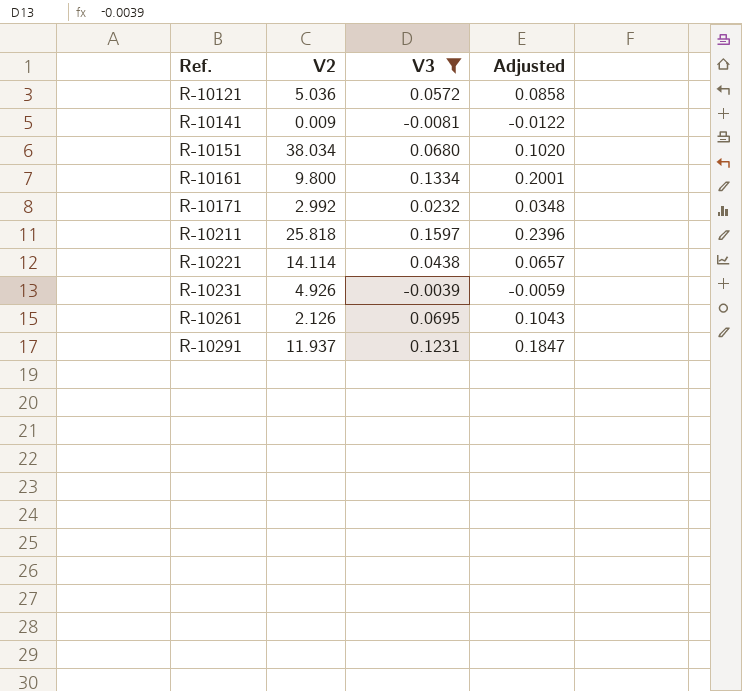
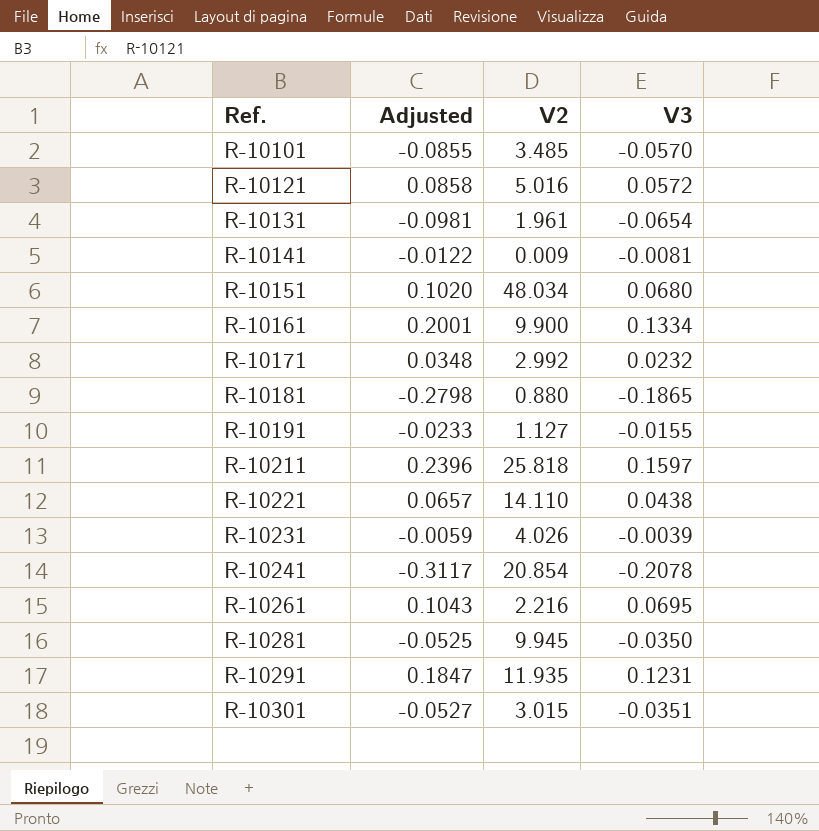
filter: V3 >= -0.0081 -> none
column Adjusted | position: 4 -> 2
R-10121 | V2: 5.036 -> 5.016
R-10151 | V2: 38.034 -> 48.034
R-10161 | V2: 9.800 -> 9.900
R-10221 | V2: 14.114 -> 14.110
R-10231 | V2: 4.926 -> 4.026
R-10261 | V2: 2.126 -> 2.216
R-10291 | V2: 11.937 -> 11.935

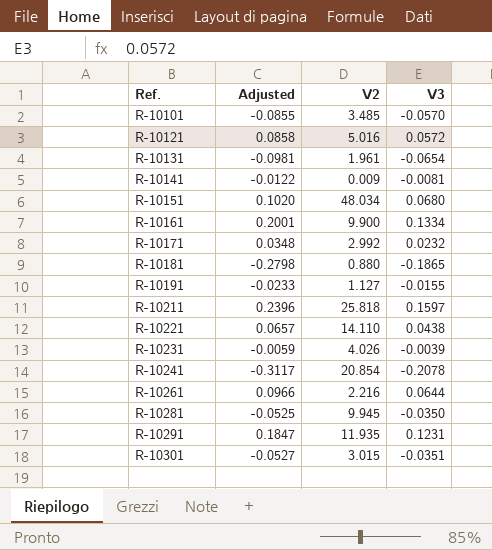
R-10261 | Adjusted: 0.1043 -> 0.0966
R-10261 | V3: 0.0695 -> 0.0644

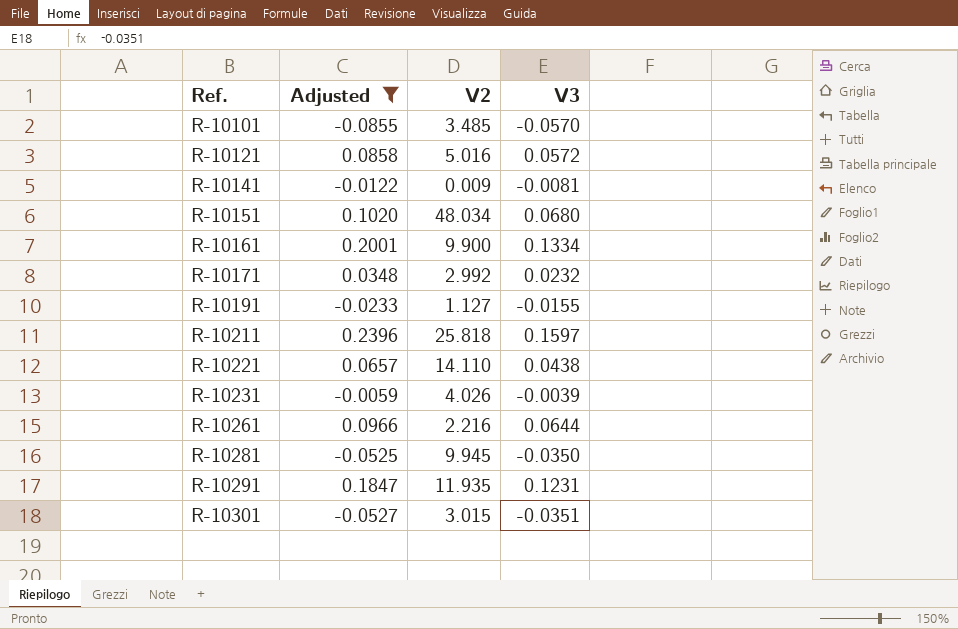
filter: none -> Adjusted >= -0.0855

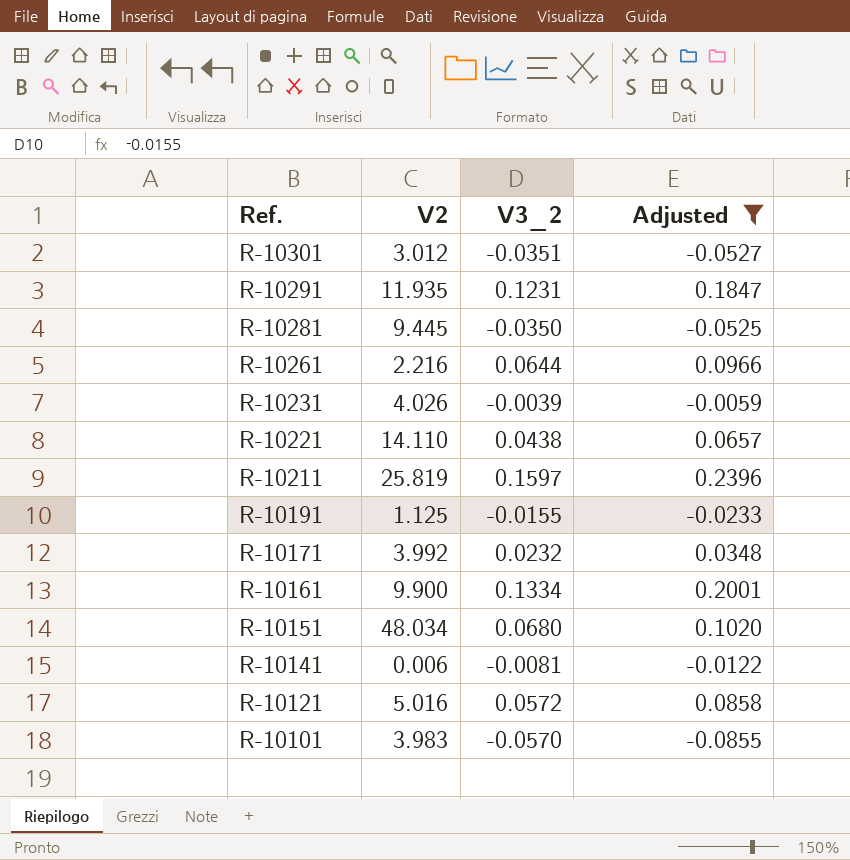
row order: Ref. ascending -> Ref. descending
column name: V3 -> V3_2
column Adjusted | position: 2 -> 4
R-10301 | V2: 3.015 -> 3.012
R-10281 | V2: 9.945 -> 9.445
R-10211 | V2: 25.818 -> 25.819
R-10191 | V2: 1.127 -> 1.125
R-10171 | V2: 2.992 -> 3.992
R-10141 | V2: 0.009 -> 0.006
R-10101 | V2: 3.485 -> 3.983

